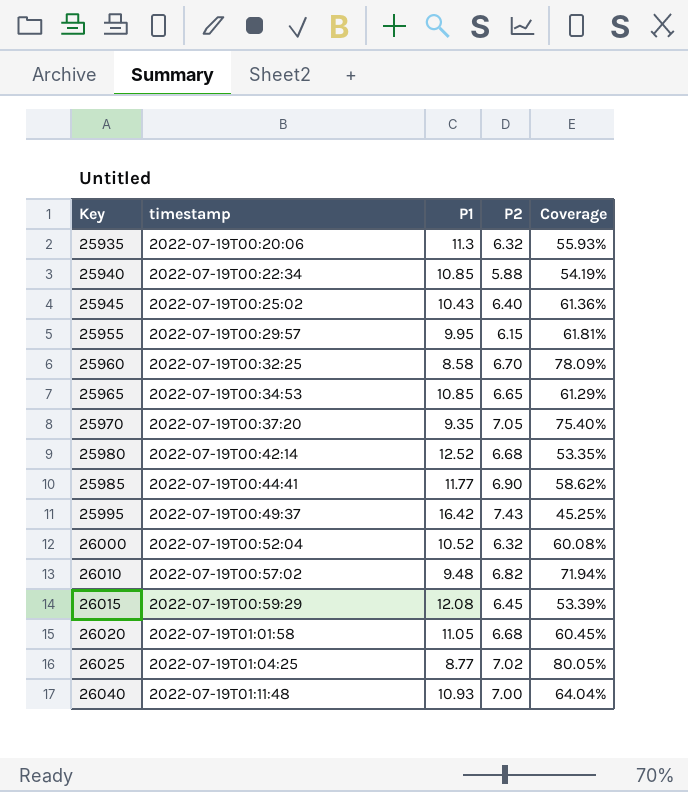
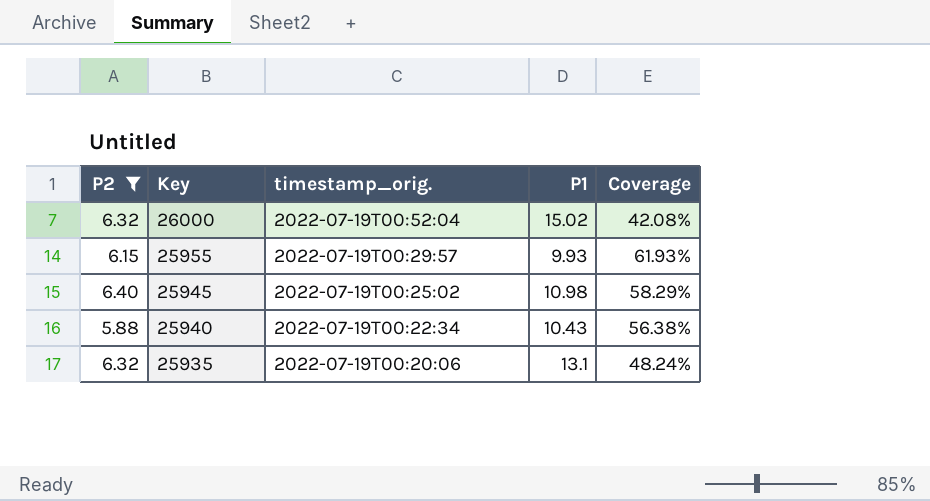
filter: none -> P2 <= 6.40
row order: Key ascending -> Key descending
column P2 | position: 4 -> 1
column name: timestamp -> timestamp_orig.
26000 | P1: 10.52 -> 15.02
26000 | Coverage: 60.08% -> 42.08%
25955 | P1: 9.95 -> 9.93
25955 | Coverage: 61.81% -> 61.93%
25945 | P1: 10.43 -> 10.98
25945 | Coverage: 61.36% -> 58.29%
25940 | P1: 10.85 -> 10.43
25940 | Coverage: 54.19% -> 56.38%
25935 | P1: 11.3 -> 13.1
25935 | Coverage: 55.93% -> 48.24%

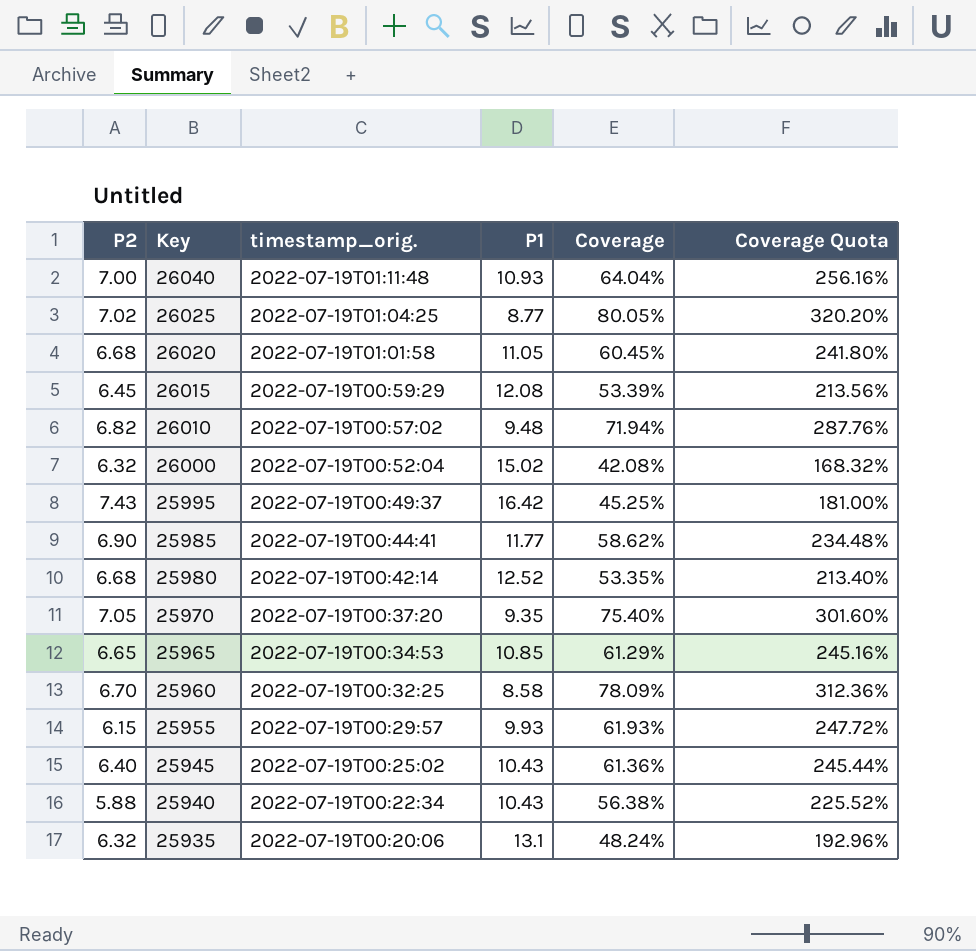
filter: P2 <= 6.40 -> none
column Coverage Quota | formula: none -> [Coverage] * 4
25945 | P1: 10.98 -> 10.43
25945 | Coverage: 58.29% -> 61.36%

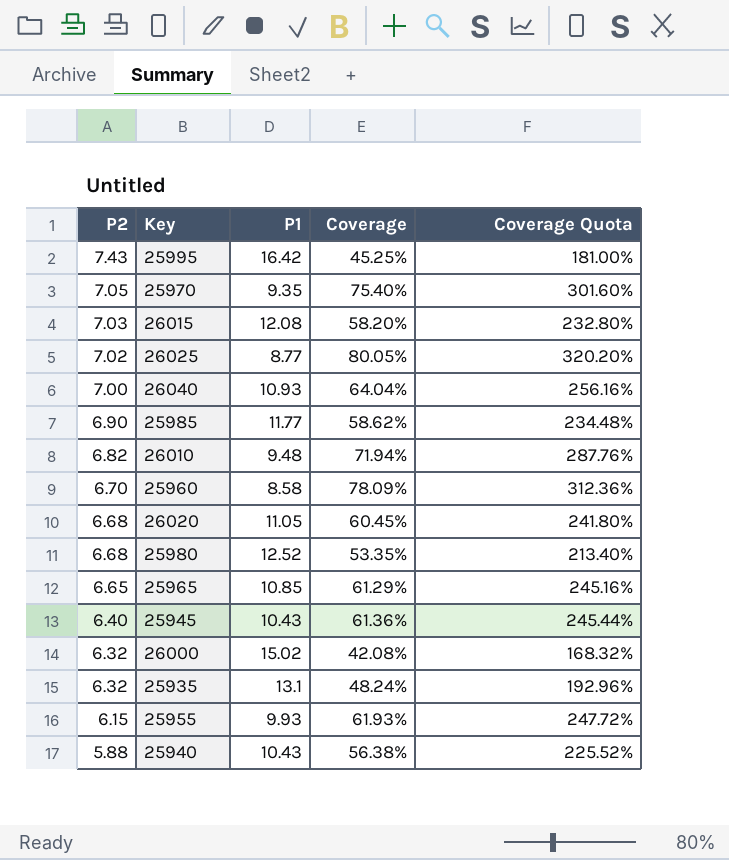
row order: Key descending -> P2 descending
column timestamp_orig. | position: 3 -> none
26015 | P2: 6.45 -> 7.03
26015 | Coverage: 53.39% -> 58.20%
26015 | Coverage Quota: 213.56% -> 232.80%

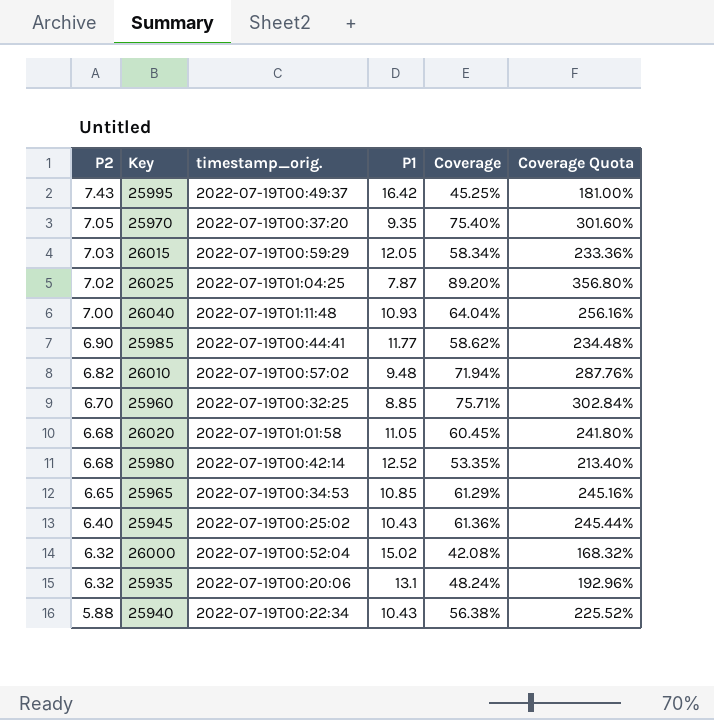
column timestamp_orig. | position: none -> 3
row 25955: 6.15 | 9.93 | 61.93% | 247.72% -> none
26015 | P1: 12.08 -> 12.05
26015 | Coverage: 58.20% -> 58.34%
26015 | Coverage Quota: 232.80% -> 233.36%
26025 | P1: 8.77 -> 7.87
26025 | Coverage: 80.05% -> 89.20%
26025 | Coverage Quota: 320.20% -> 356.80%
25960 | P1: 8.58 -> 8.85
25960 | Coverage: 78.09% -> 75.71%
25960 | Coverage Quota: 312.36% -> 302.84%

